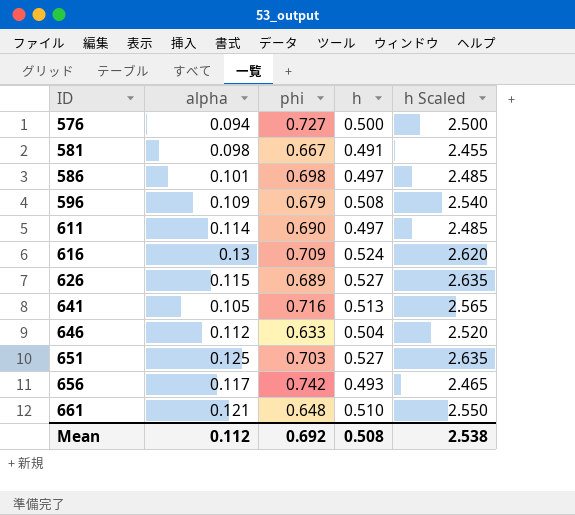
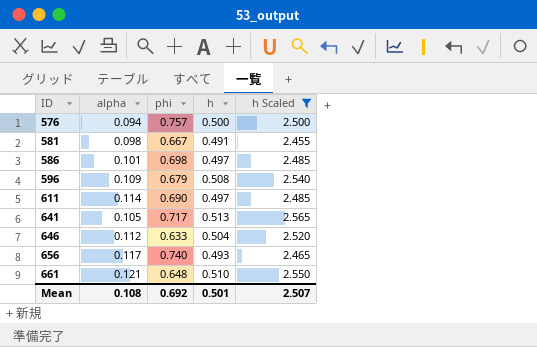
filter: none -> h Scaled <= 2.565
576 | phi: 0.727 -> 0.757
641 | phi: 0.716 -> 0.717
656 | phi: 0.742 -> 0.740
Mean | alpha: 0.112 -> 0.108
Mean | h: 0.508 -> 0.501
Mean | h Scaled: 2.538 -> 2.507

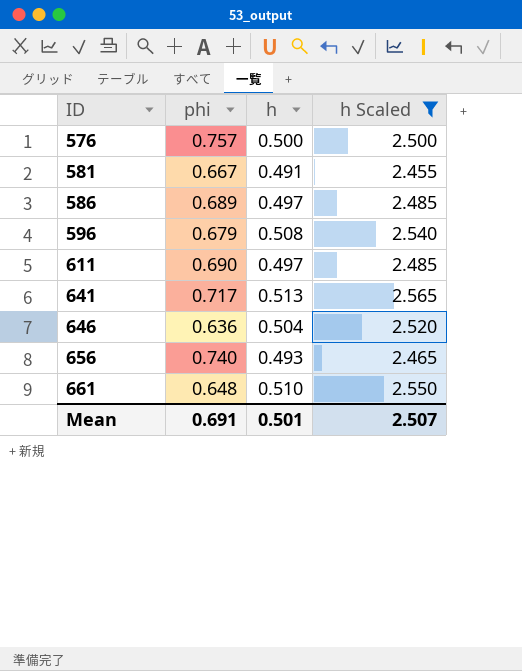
column alpha | position: 2 -> none
586 | phi: 0.698 -> 0.689
646 | phi: 0.633 -> 0.636
Mean | phi: 0.692 -> 0.691

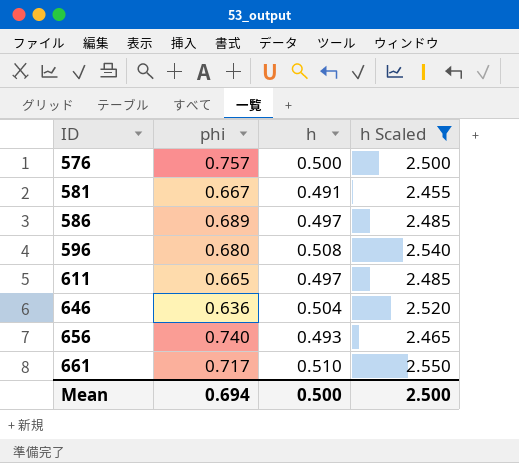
row 641: 0.717 | 0.513 | 2.565 -> none
596 | phi: 0.679 -> 0.680
611 | phi: 0.690 -> 0.665
661 | phi: 0.648 -> 0.717
Mean | phi: 0.691 -> 0.694
Mean | h: 0.501 -> 0.500
Mean | h Scaled: 2.507 -> 2.500

